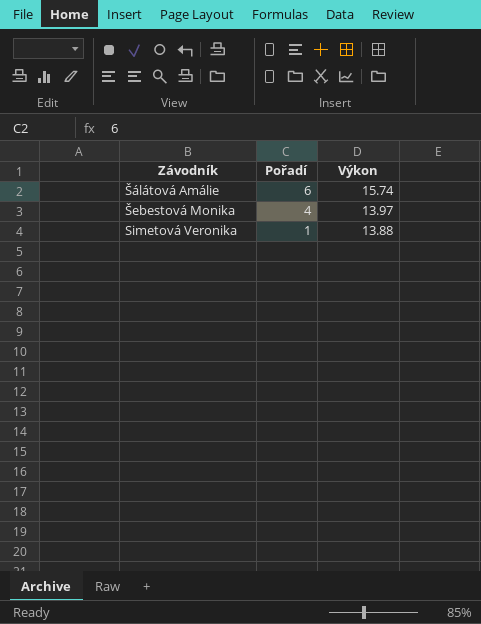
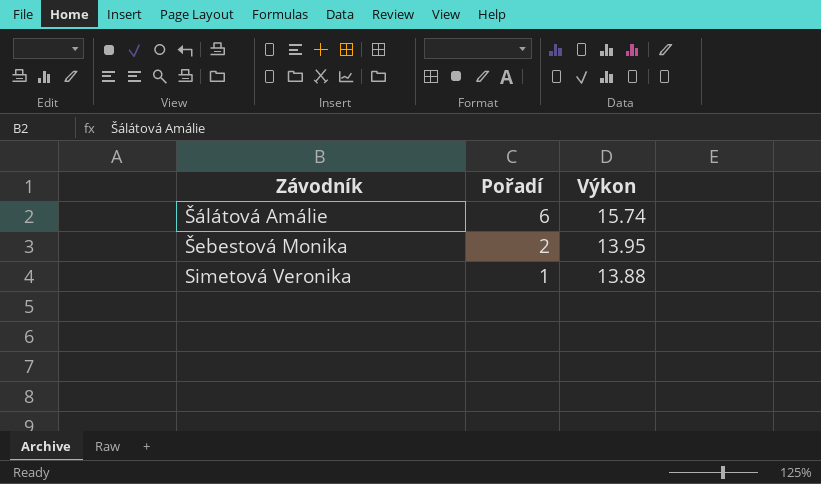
Šebestová Monika | Pořadí: 4 -> 2
Šebestová Monika | Výkon: 13.97 -> 13.95

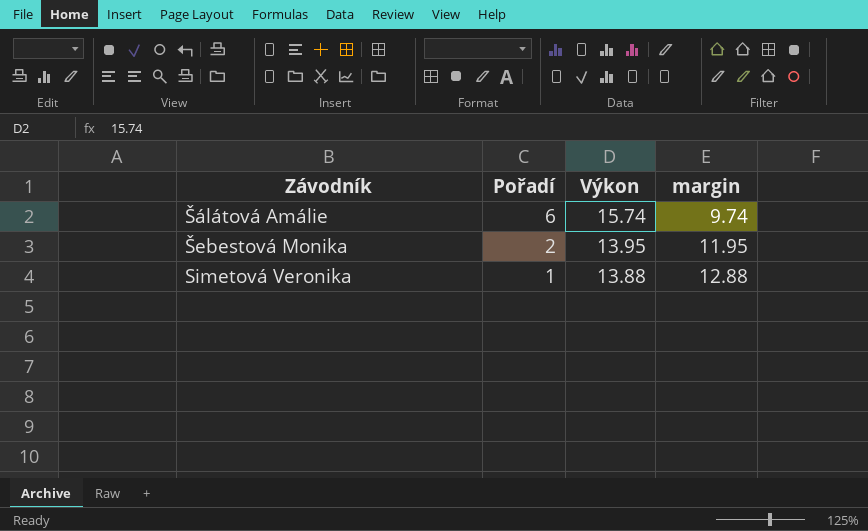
column margin | formula: none -> [Výkon] - [Pořadí]

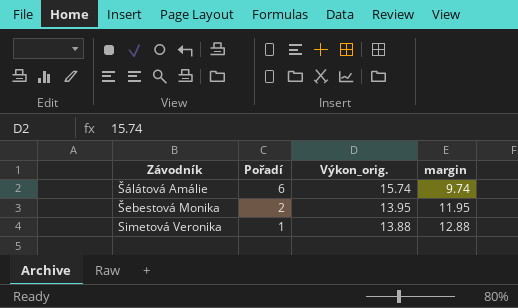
column name: Výkon -> Výkon_orig.

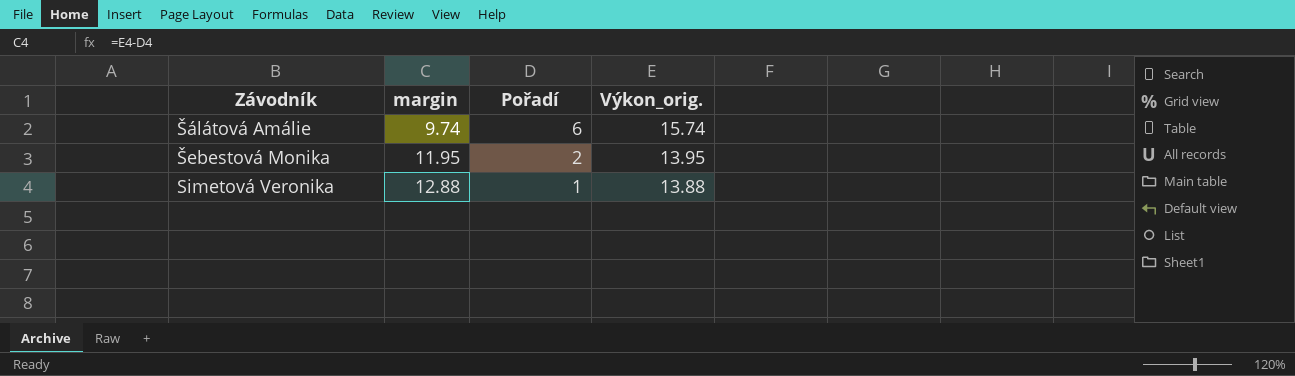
column margin | position: 4 -> 2

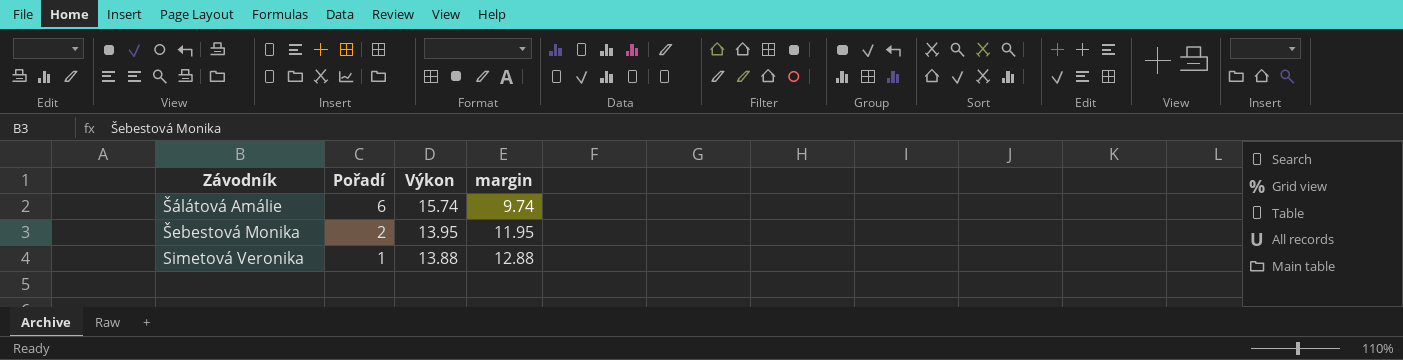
column name: Výkon_orig. -> Výkon
column margin | position: 2 -> 4

